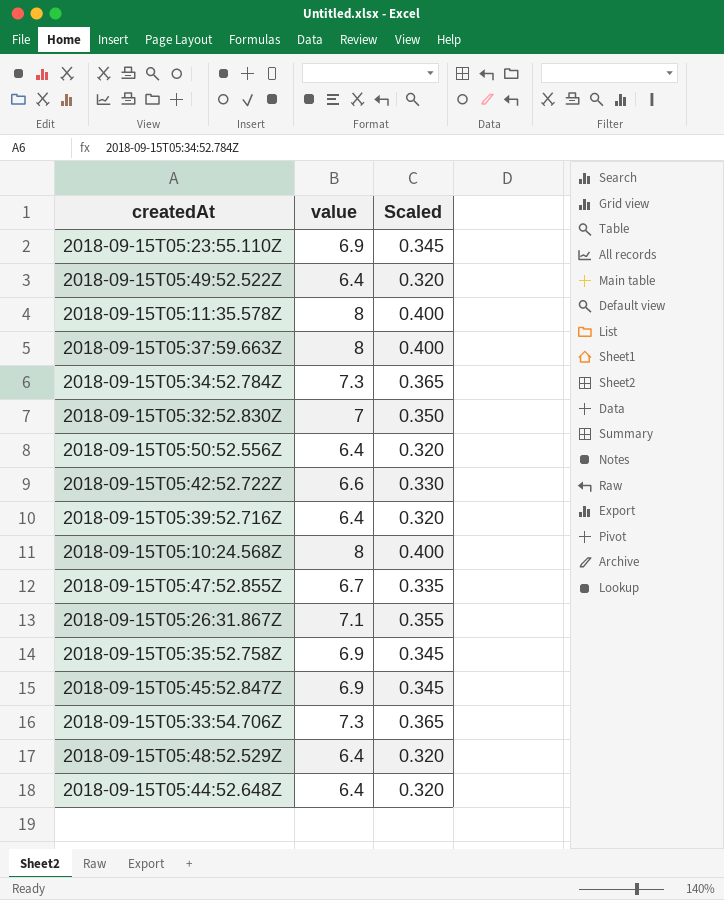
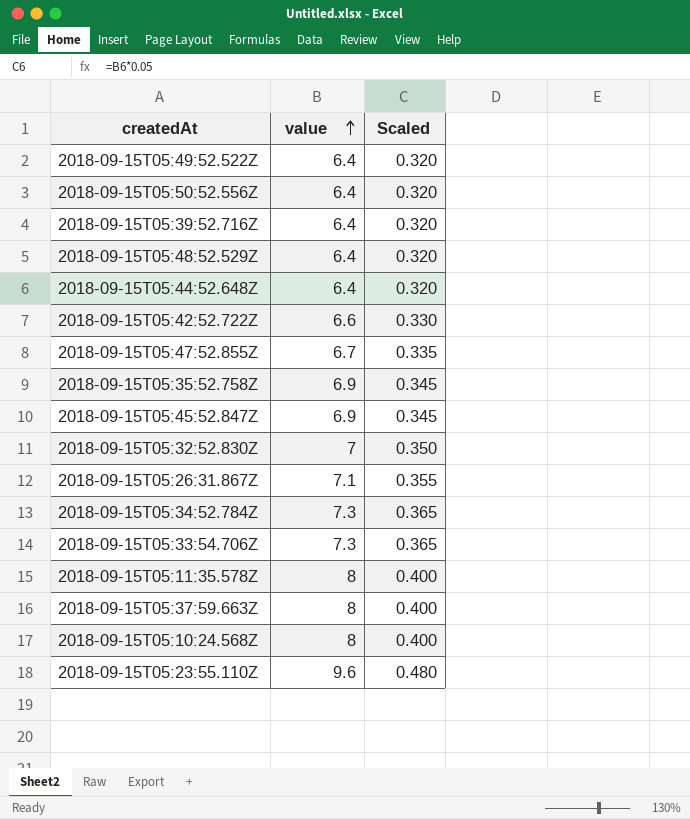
row order: none -> value ascending
2018-09-15T05:23:55.110Z | value: 6.9 -> 9.6
2018-09-15T05:23:55.110Z | Scaled: 0.345 -> 0.480

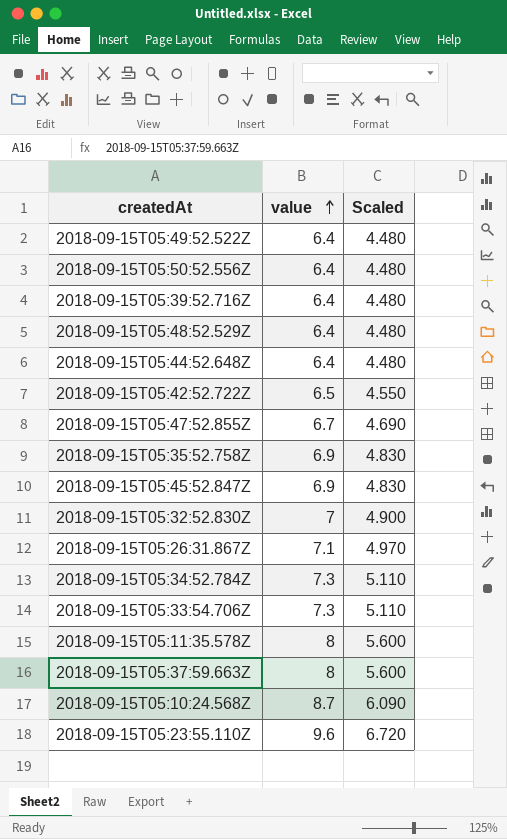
column Scaled | formula: [value] * 0.05 -> [value] * 0.7
2018-09-15T05:42:52.722Z | value: 6.6 -> 6.5
2018-09-15T05:10:24.568Z | value: 8 -> 8.7

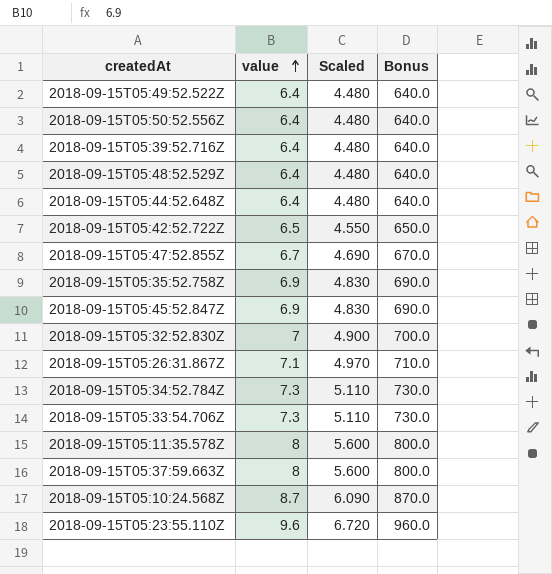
column Bonus | formula: none -> [value] * 100

